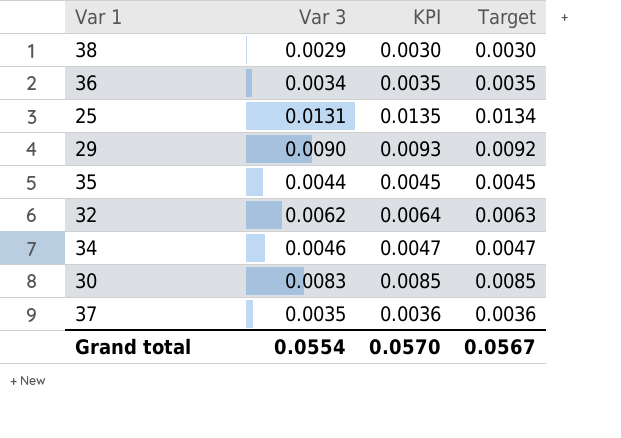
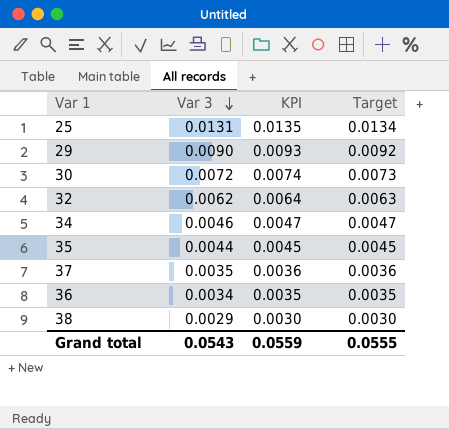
row order: none -> Var 3 descending
30 | Var 3: 0.0083 -> 0.0072
30 | KPI: 0.0085 -> 0.0074
30 | Target: 0.0085 -> 0.0073
Grand total | Var 3: 0.0554 -> 0.0543
Grand total | KPI: 0.0570 -> 0.0559
Grand total | Target: 0.0567 -> 0.0555

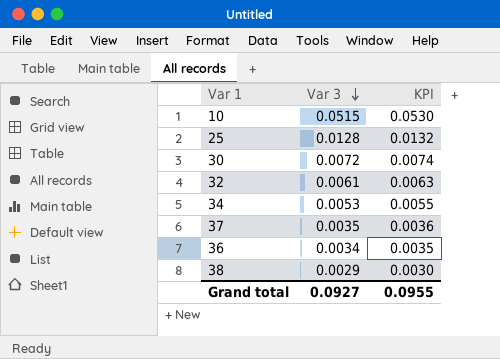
column Target | formula: [Var 3] * 1.02 -> none
row 29: 0.0090 | 0.0093 | 0.0092 -> none
row 35: 0.0044 | 0.0045 | 0.0045 -> none
row 10: none -> 0.0515 | 0.0530
25 | Var 3: 0.0131 -> 0.0128
25 | KPI: 0.0135 -> 0.0132
32 | Var 3: 0.0062 -> 0.0061
32 | KPI: 0.0064 -> 0.0063
34 | Var 3: 0.0046 -> 0.0053
34 | KPI: 0.0047 -> 0.0055
Grand total | Var 3: 0.0543 -> 0.0927
Grand total | KPI: 0.0559 -> 0.0955

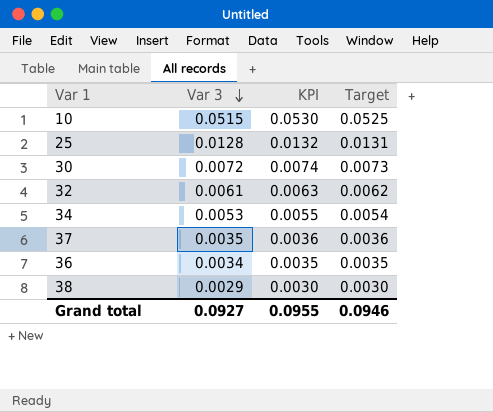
column Target | formula: none -> [Var 3] * 1.02

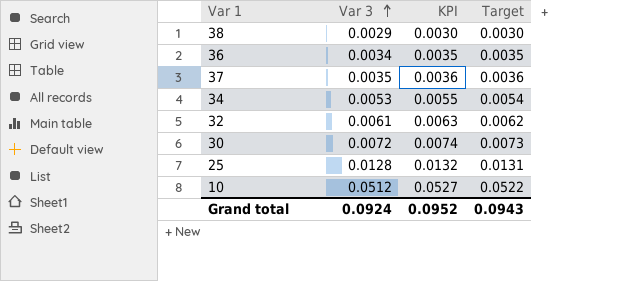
row order: Var 3 descending -> Var 3 ascending
10 | Var 3: 0.0515 -> 0.0512
10 | KPI: 0.0530 -> 0.0527
10 | Target: 0.0525 -> 0.0522
Grand total | Var 3: 0.0927 -> 0.0924
Grand total | KPI: 0.0955 -> 0.0952
Grand total | Target: 0.0946 -> 0.0943

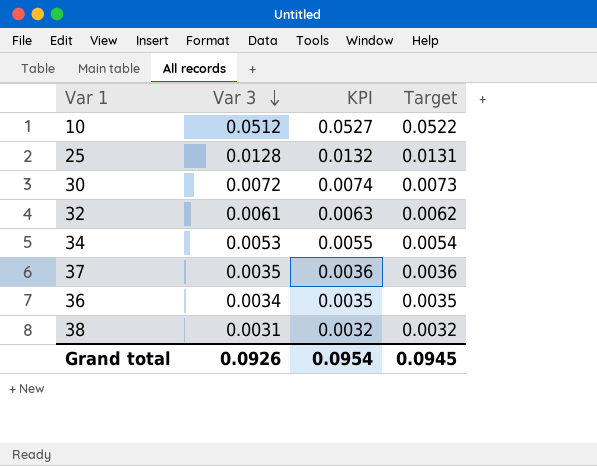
row order: Var 3 ascending -> Var 3 descending
38 | Var 3: 0.0029 -> 0.0031
38 | KPI: 0.0030 -> 0.0032
38 | Target: 0.0030 -> 0.0032
Grand total | Var 3: 0.0924 -> 0.0926
Grand total | KPI: 0.0952 -> 0.0954
Grand total | Target: 0.0943 -> 0.0945

